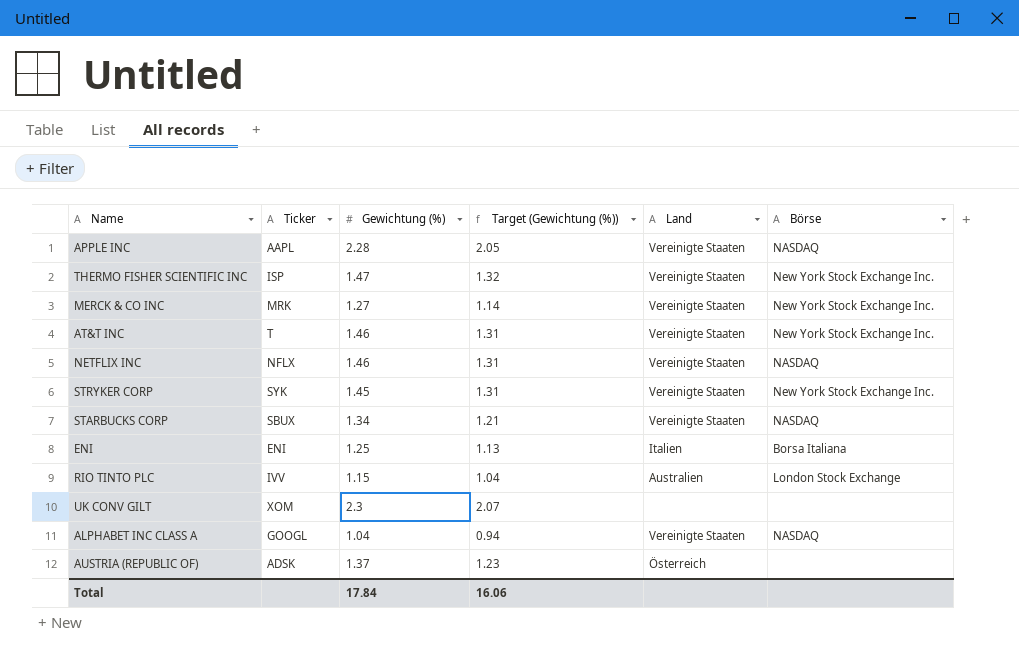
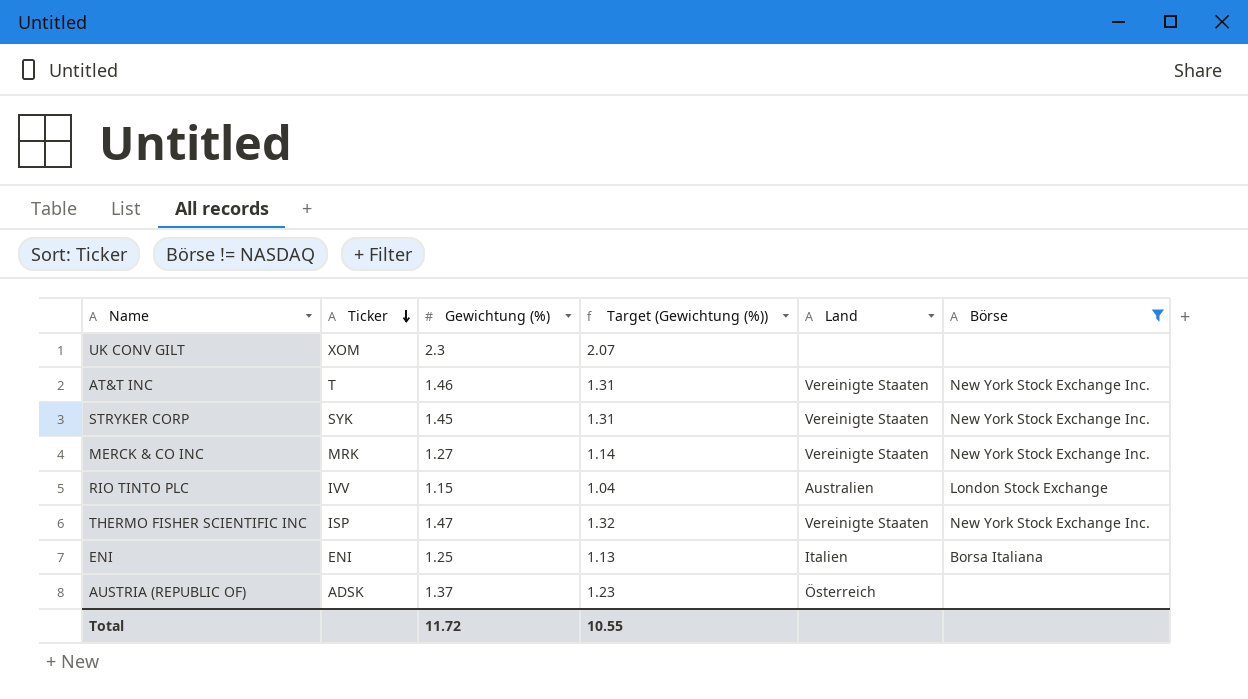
filter: none -> Börse != NASDAQ
row order: none -> Ticker descending
Total | Gewichtung (%): 17.84 -> 11.72
Total | Target (Gewichtung (%)): 16.06 -> 10.55

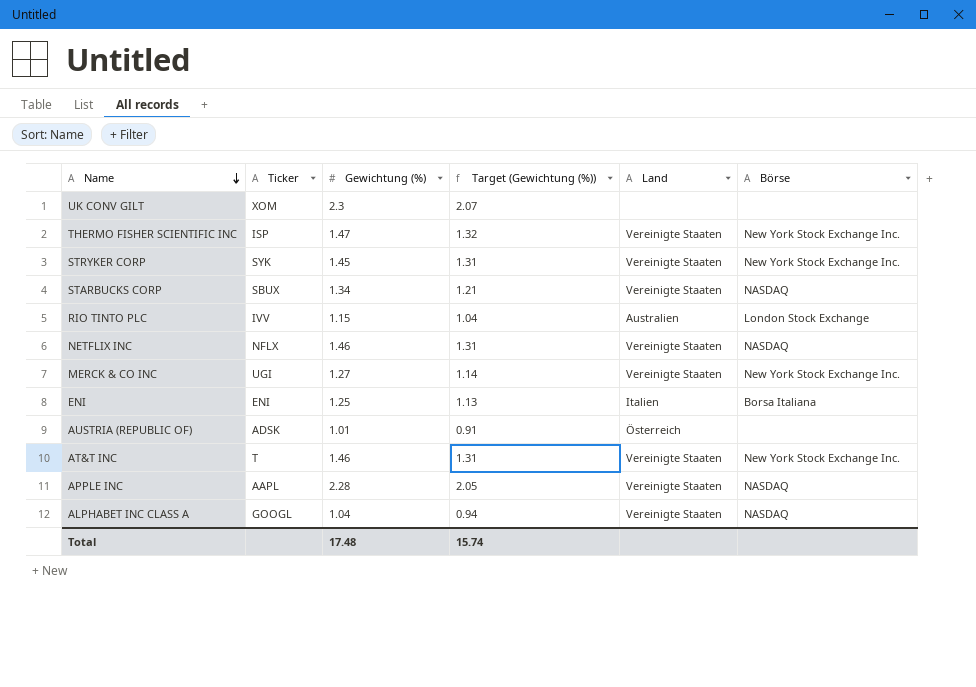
filter: Börse != NASDAQ -> none
row order: Ticker descending -> Name descending
MERCK & CO INC | Ticker: MRK -> UGI
AUSTRIA (REPUBLIC OF) | Gewichtung (%): 1.37 -> 1.01
AUSTRIA (REPUBLIC OF) | Target (Gewichtung (%)): 1.23 -> 0.91
Total | Gewichtung (%): 11.72 -> 17.48
Total | Target (Gewichtung (%)): 10.55 -> 15.74

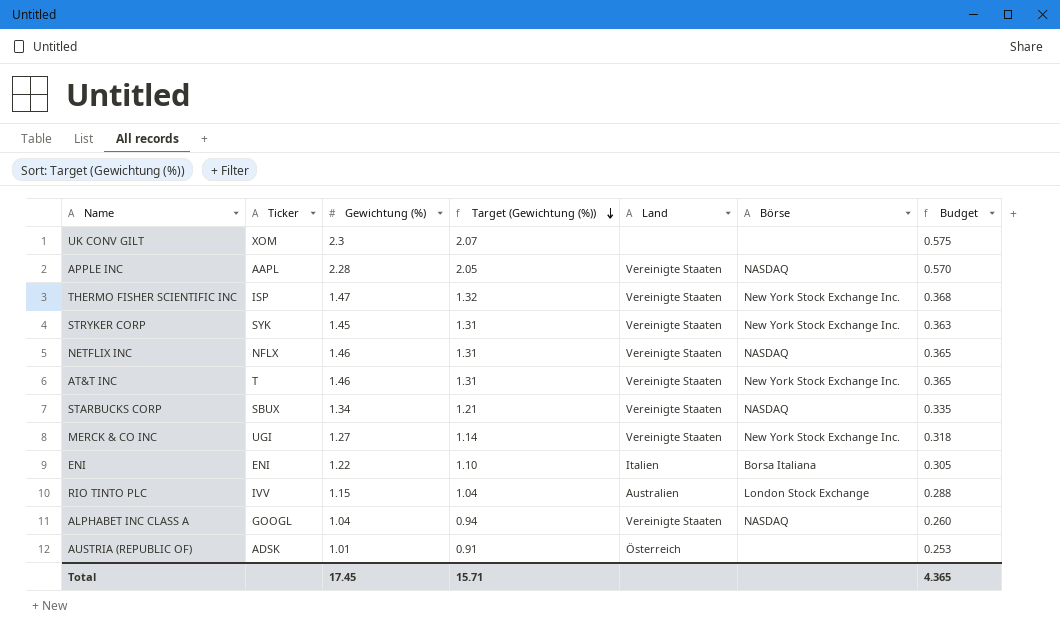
row order: Name descending -> Target (Gewichtung (%)) descending
column Budget | formula: none -> [Gewichtung (%)] * 0.25
ENI | Gewichtung (%): 1.25 -> 1.22
ENI | Target (Gewichtung (%)): 1.13 -> 1.10
Total | Gewichtung (%): 17.48 -> 17.45
Total | Target (Gewichtung (%)): 15.74 -> 15.71

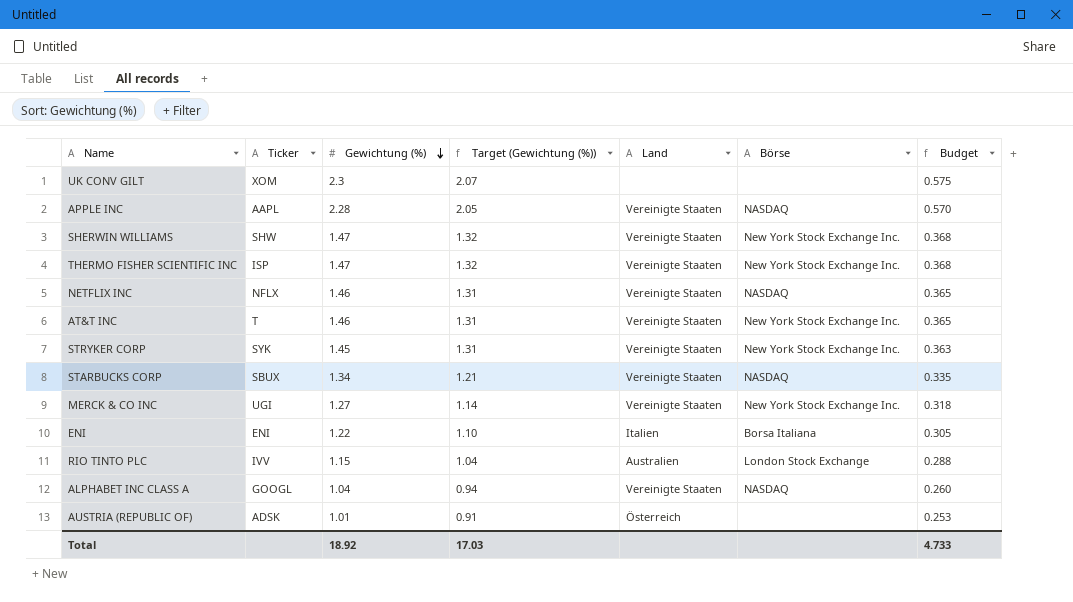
row order: Target (Gewichtung (%)) descending -> Gewichtung (%) descending
row SHERWIN WILLIAMS: none -> SHW | 1.47 | 1.32 | Vereinigte Staaten | New York Stock Exchange Inc. | 0.368
Total | Gewichtung (%): 17.45 -> 18.92
Total | Target (Gewichtung (%)): 15.71 -> 17.03
Total | Budget: 4.365 -> 4.733

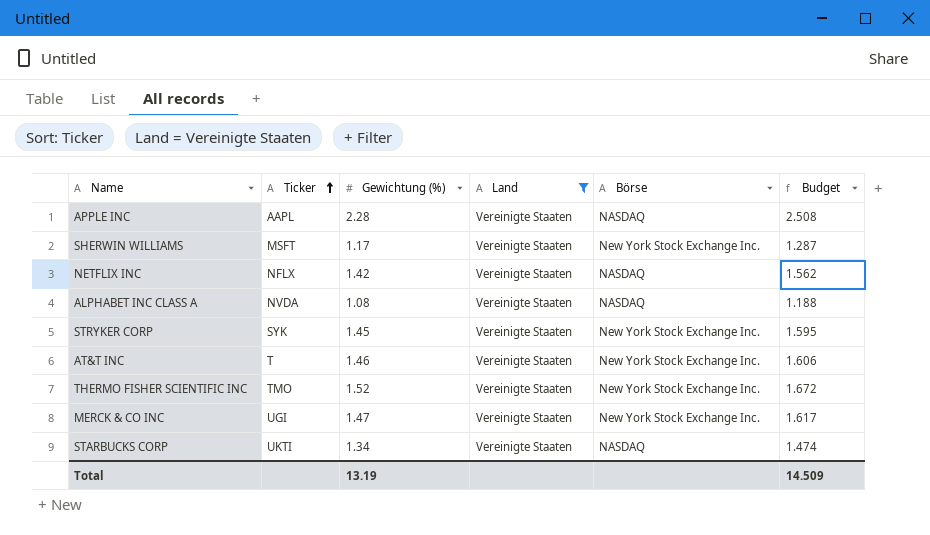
filter: none -> Land = Vereinigte Staaten
row order: Gewichtung (%) descending -> Ticker ascending
column Target (Gewichtung (%)) | formula: [Gewichtung (%)] * 0.9 -> none
column Budget | formula: [Gewichtung (%)] * 0.25 -> [Gewichtung (%)] * 1.1
SHERWIN WILLIAMS | Ticker: SHW -> MSFT
SHERWIN WILLIAMS | Gewichtung (%): 1.47 -> 1.17
NETFLIX INC | Gewichtung (%): 1.46 -> 1.42
ALPHABET INC CLASS A | Ticker: GOOGL -> NVDA
ALPHABET INC CLASS A | Gewichtung (%): 1.04 -> 1.08
THERMO FISHER SCIENTIFIC INC | Ticker: ISP -> TMO
THERMO FISHER SCIENTIFIC INC | Gewichtung (%): 1.47 -> 1.52
MERCK & CO INC | Gewichtung (%): 1.27 -> 1.47
STARBUCKS CORP | Ticker: SBUX -> UKTI
Total | Gewichtung (%): 18.92 -> 13.19
Total | Budget: 4.733 -> 14.509

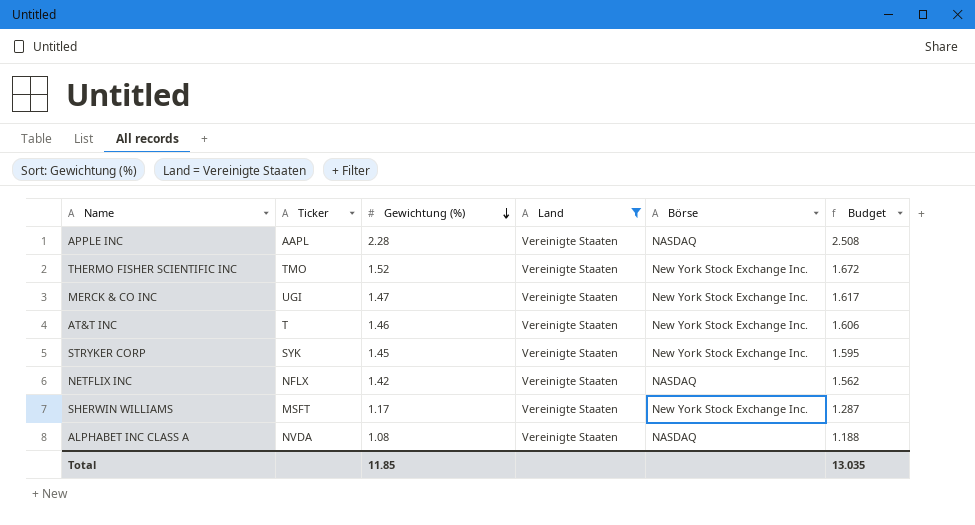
row order: Ticker ascending -> Gewichtung (%) descending
row STARBUCKS CORP: UKTI | 1.34 | Vereinigte Staaten | NASDAQ | 1.474 -> none
Total | Gewichtung (%): 13.19 -> 11.85
Total | Budget: 14.509 -> 13.035

